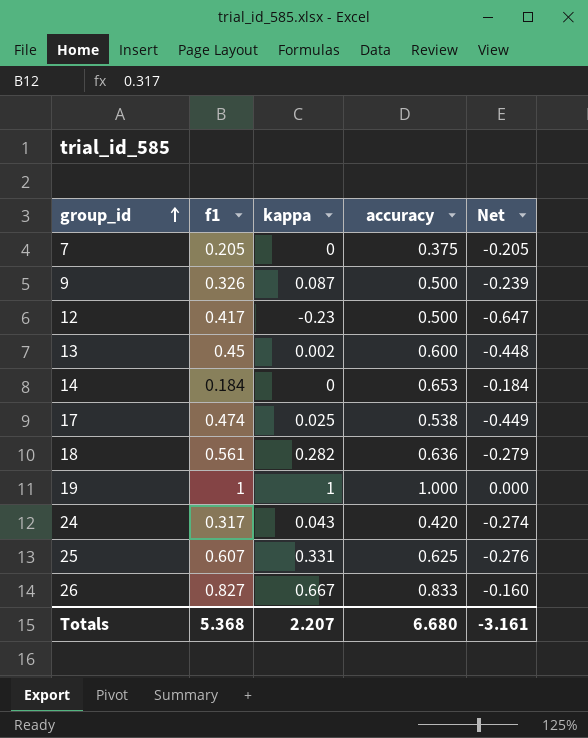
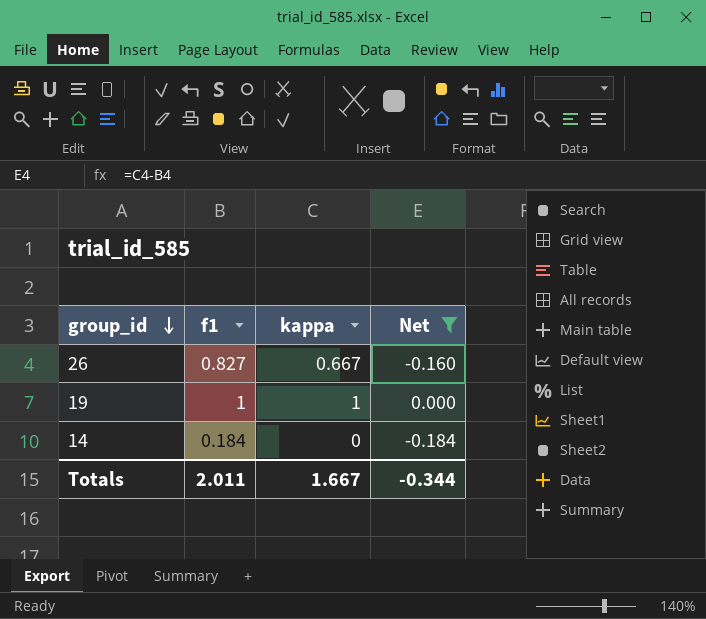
filter: none -> Net >= -0.184
row order: group_id ascending -> group_id descending
column accuracy | position: 4 -> none
Totals | f1: 5.368 -> 2.011
Totals | kappa: 2.207 -> 1.667
Totals | Net: -3.161 -> -0.344

